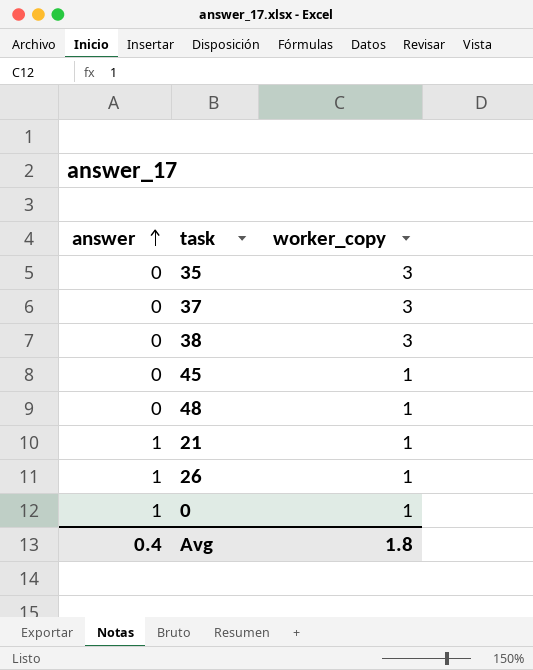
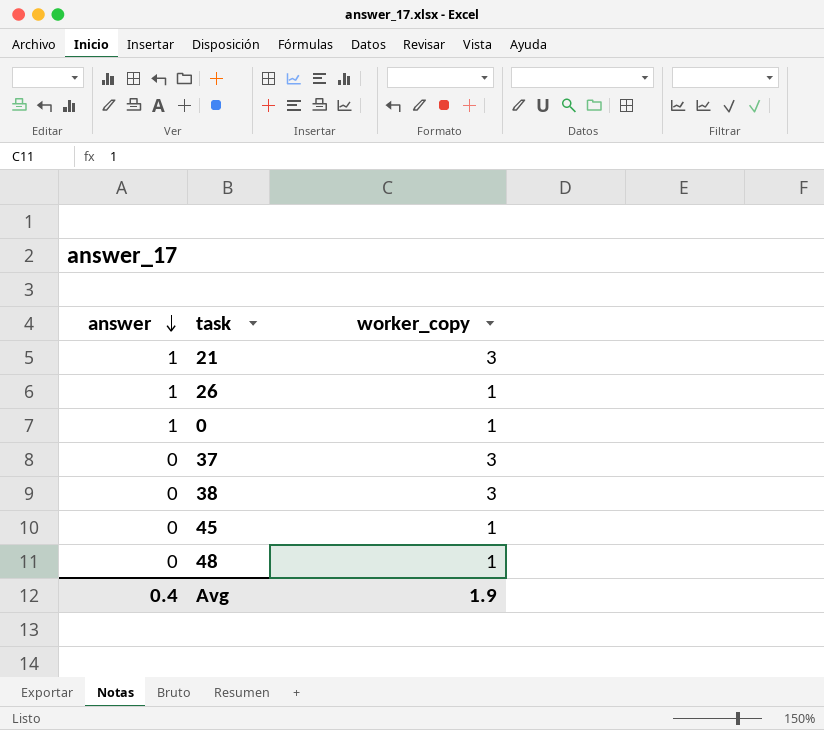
row order: answer ascending -> answer descending
row 35: 0 | 3 -> none
21 | worker_copy: 1 -> 3
Avg | worker_copy: 1.8 -> 1.9

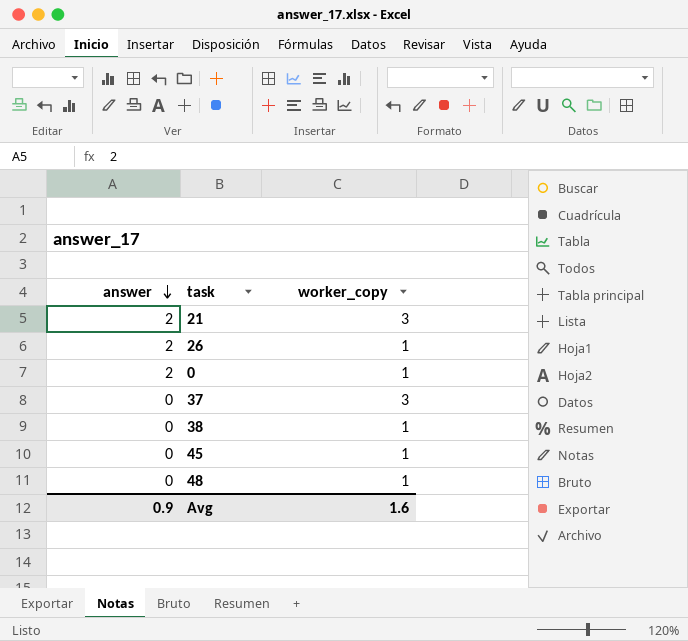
21 | answer: 1 -> 2
26 | answer: 1 -> 2
0 | answer: 1 -> 2
38 | worker_copy: 3 -> 1
Avg | answer: 0.4 -> 0.9
Avg | worker_copy: 1.9 -> 1.6

